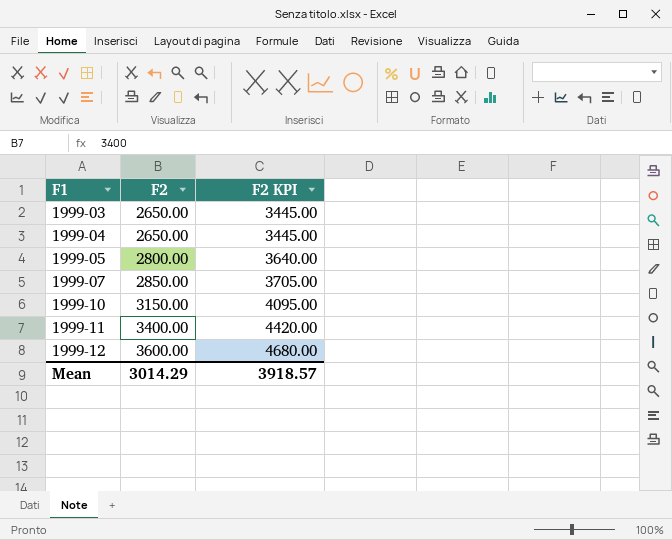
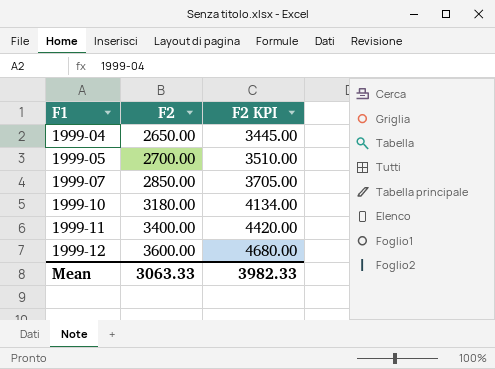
row 1999-03: 2650.00 | 3445.00 -> none
1999-05 | F2: 2800.00 -> 2700.00
1999-05 | F2 KPI: 3640.00 -> 3510.00
1999-10 | F2: 3150.00 -> 3180.00
1999-10 | F2 KPI: 4095.00 -> 4134.00
Mean | F2: 3014.29 -> 3063.33
Mean | F2 KPI: 3918.57 -> 3982.33

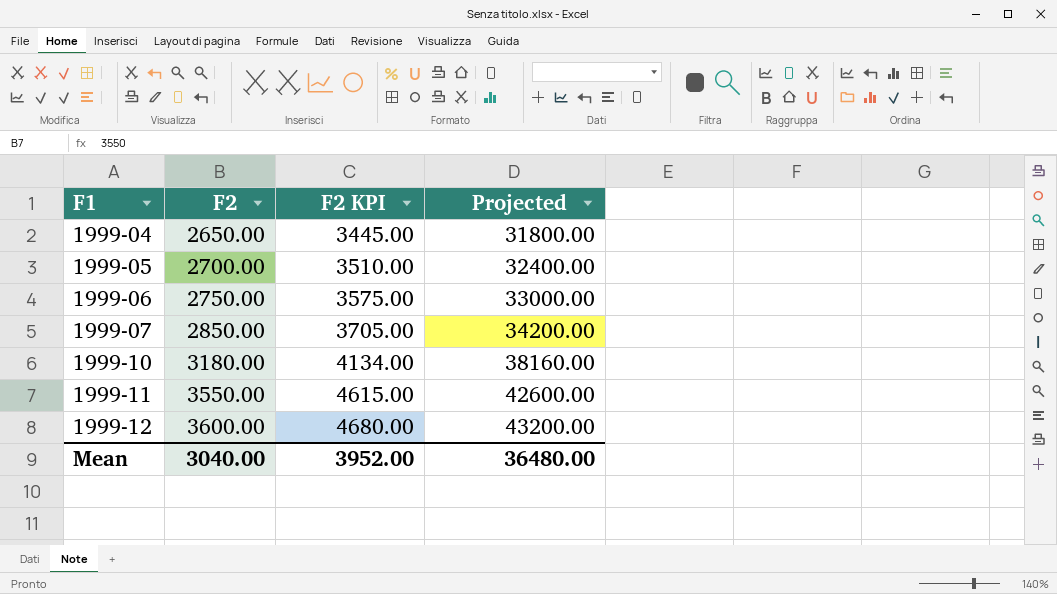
column Projected | formula: none -> [F2] * 12
row 1999-06: none -> 2750.00 | 3575.00 | 33000.00
1999-11 | F2: 3400.00 -> 3550.00
1999-11 | F2 KPI: 4420.00 -> 4615.00
Mean | F2: 3063.33 -> 3040.00
Mean | F2 KPI: 3982.33 -> 3952.00

